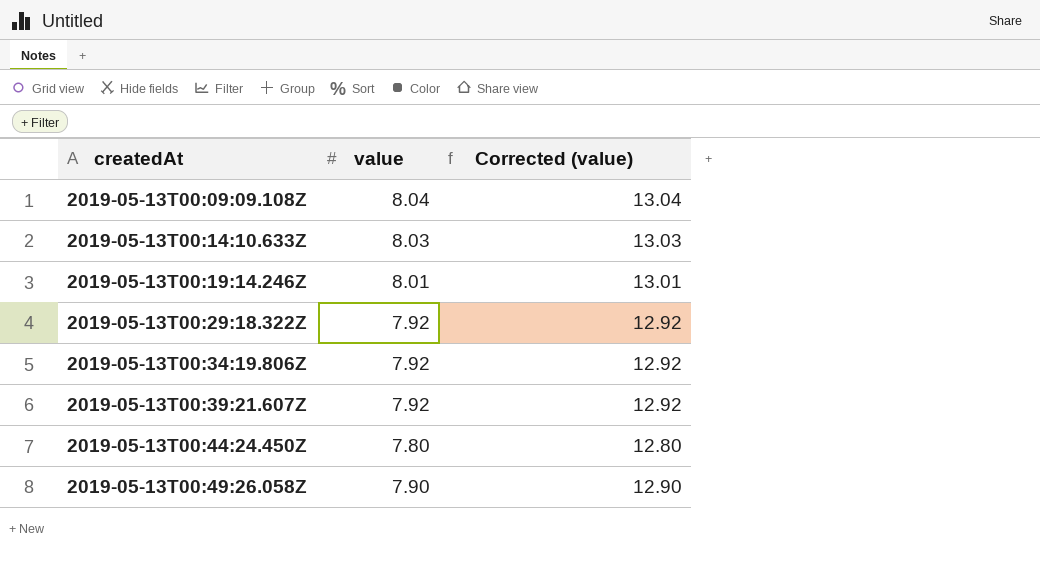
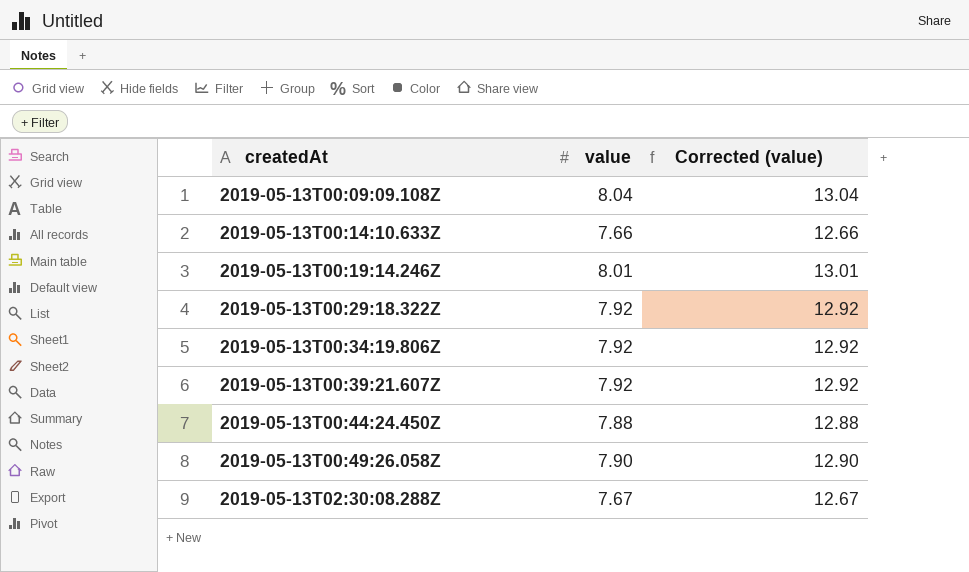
2019-05-13T00:14:10.633Z | value: 8.03 -> 7.66
2019-05-13T00:14:10.633Z | Corrected (value): 13.03 -> 12.66
2019-05-13T00:44:24.450Z | value: 7.80 -> 7.88
2019-05-13T00:44:24.450Z | Corrected (value): 12.80 -> 12.88
row 2019-05-13T02:30:08.288Z: none -> 7.67 | 12.67

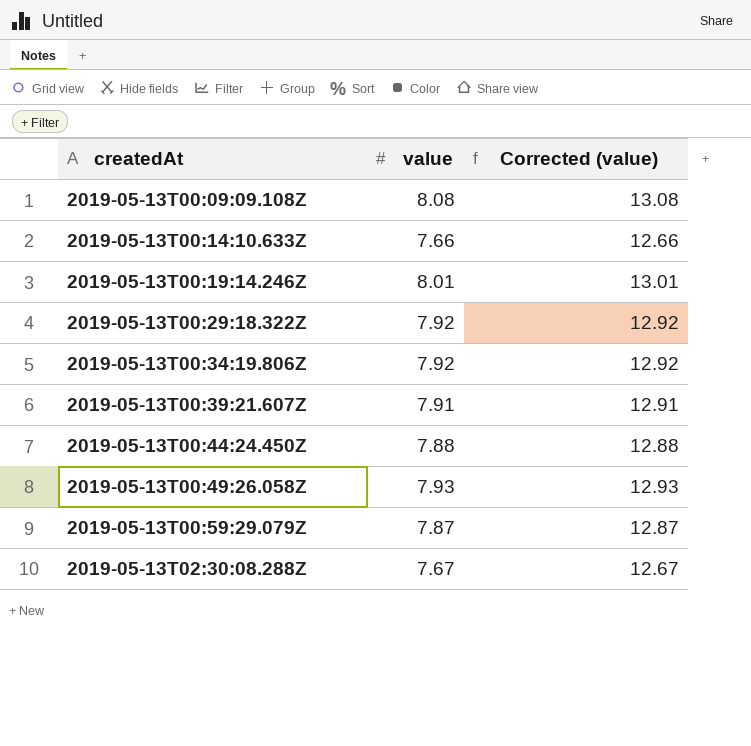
2019-05-13T00:09:09.108Z | value: 8.04 -> 8.08
2019-05-13T00:09:09.108Z | Corrected (value): 13.04 -> 13.08
2019-05-13T00:39:21.607Z | value: 7.92 -> 7.91
2019-05-13T00:39:21.607Z | Corrected (value): 12.92 -> 12.91
2019-05-13T00:49:26.058Z | value: 7.90 -> 7.93
2019-05-13T00:49:26.058Z | Corrected (value): 12.90 -> 12.93
row 2019-05-13T00:59:29.079Z: none -> 7.87 | 12.87

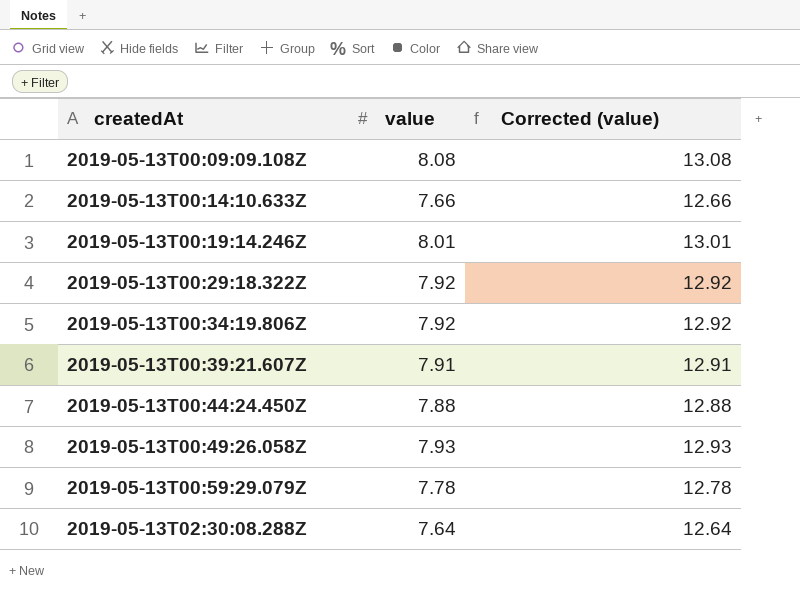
2019-05-13T00:59:29.079Z | value: 7.87 -> 7.78
2019-05-13T00:59:29.079Z | Corrected (value): 12.87 -> 12.78
2019-05-13T02:30:08.288Z | value: 7.67 -> 7.64
2019-05-13T02:30:08.288Z | Corrected (value): 12.67 -> 12.64

